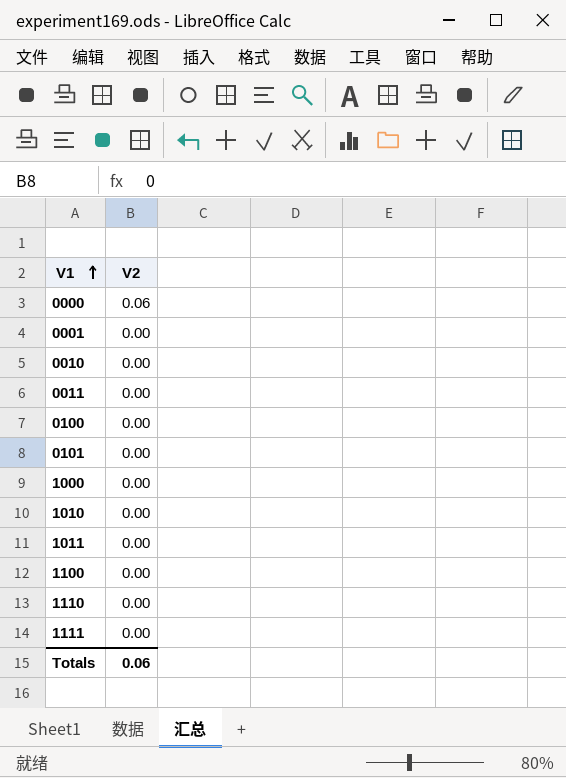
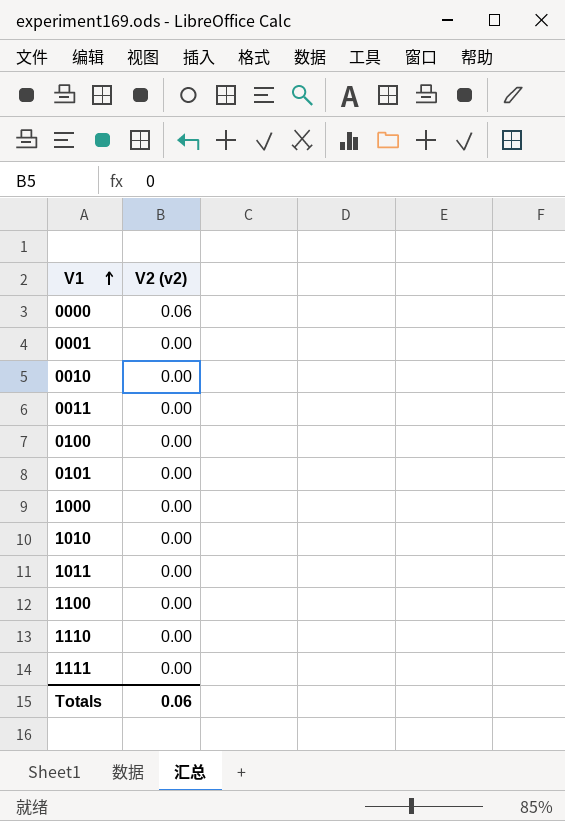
column name: V2 -> V2 (v2)

